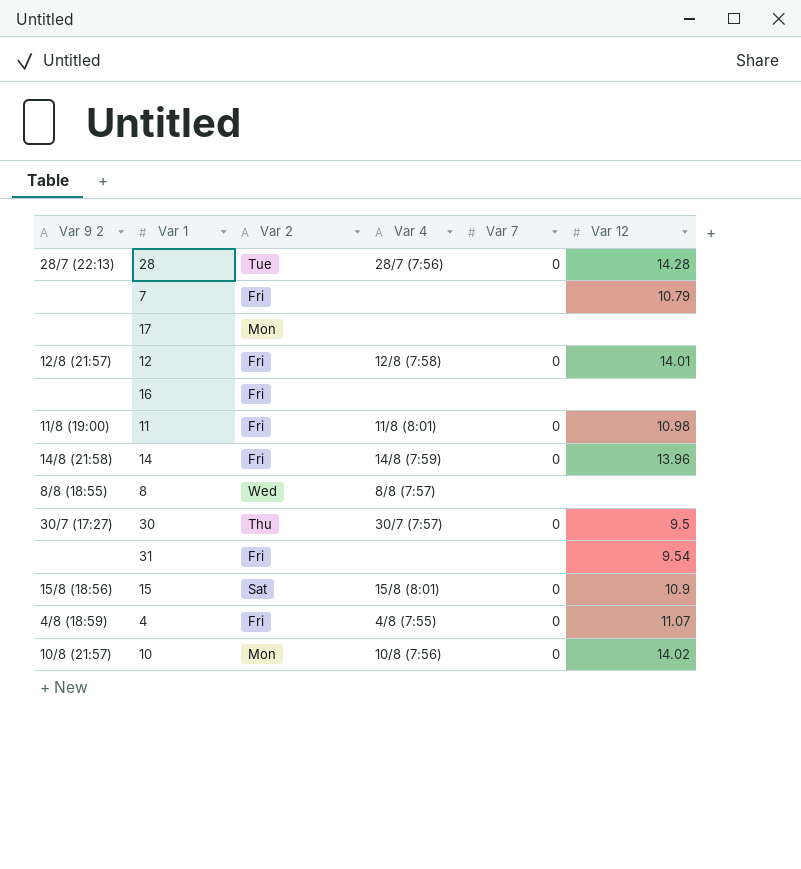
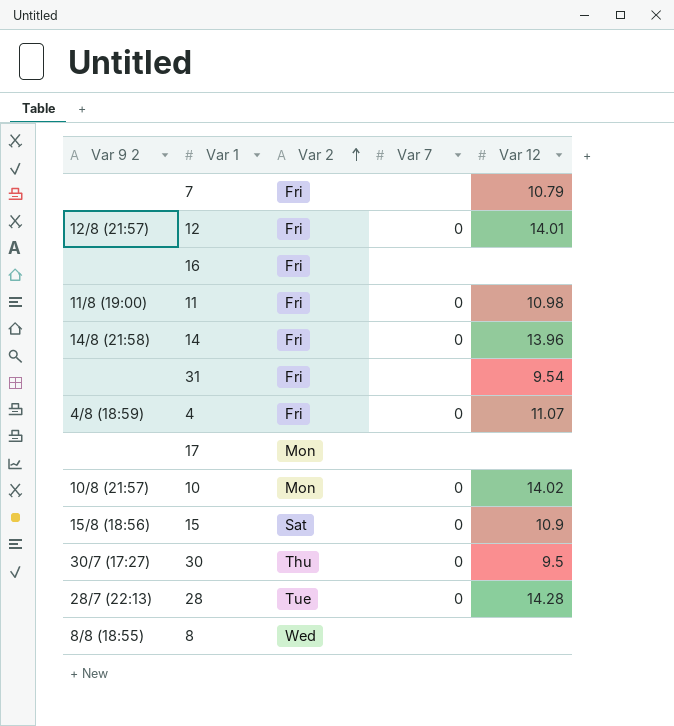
row order: none -> Var 2 ascending
column Var 4 | position: 4 -> none

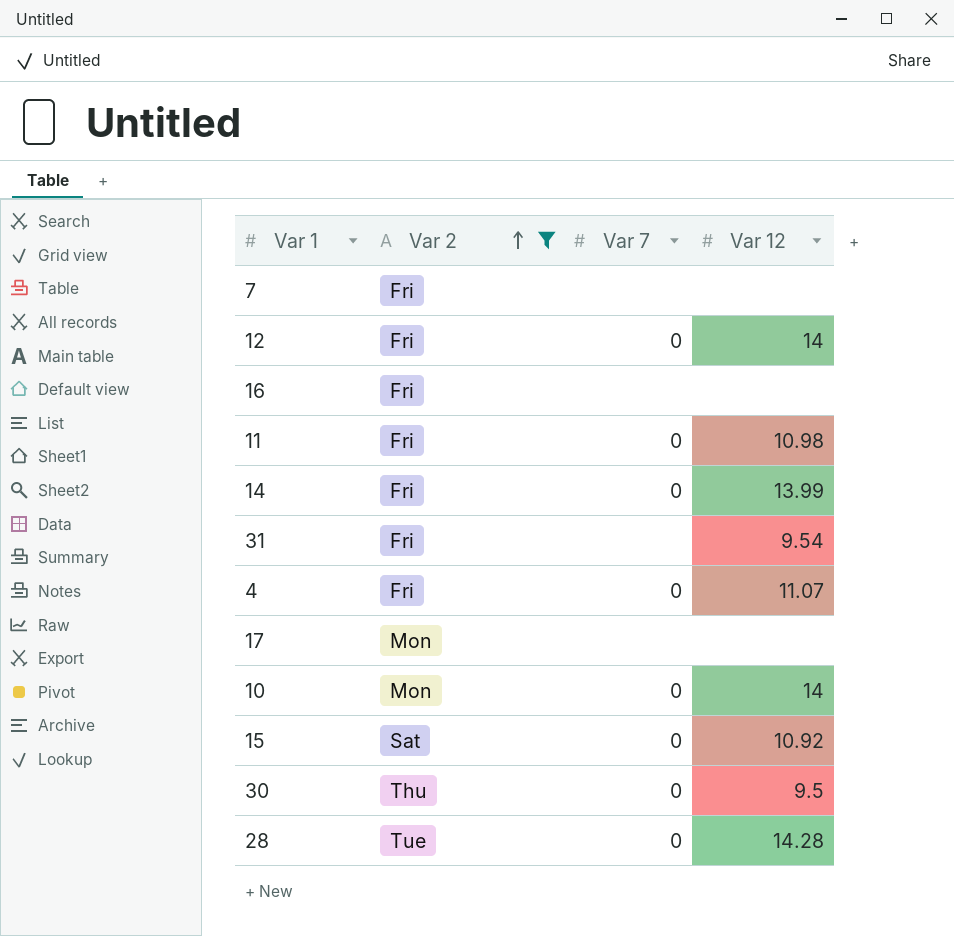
filter: none -> Var 2 != Wed
column Var 9 2 | position: 1 -> none
7 | Var 12: 10.79 -> none
12 | Var 12: 14.01 -> 14
14 | Var 12: 13.96 -> 13.99
10 | Var 12: 14.02 -> 14
15 | Var 12: 10.9 -> 10.92

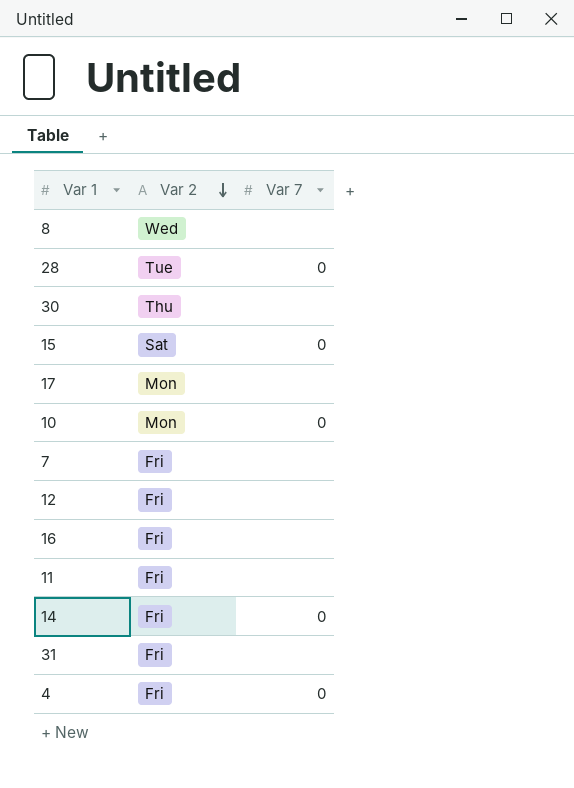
filter: Var 2 != Wed -> none
row order: Var 2 ascending -> Var 2 descending
column Var 12 | position: 4 -> none
30 | Var 7: 0 -> none
12 | Var 7: 0 -> none
11 | Var 7: 0 -> none

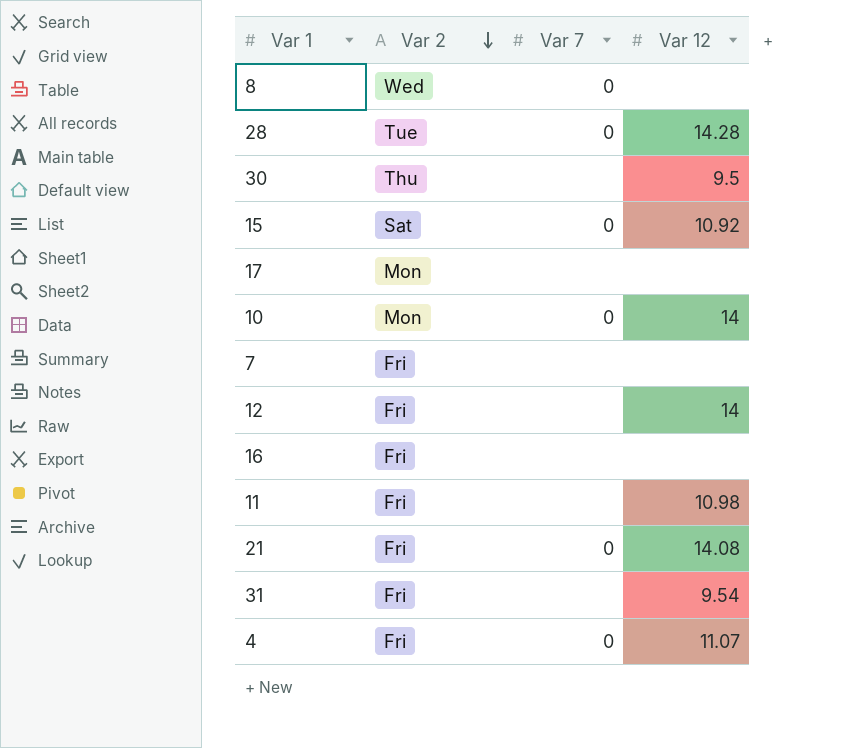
column Var 12 | position: none -> 4
row 14: Fri | 0 -> none
8 | Var 7: none -> 0
row 21: none -> Fri | 0 | 14.08

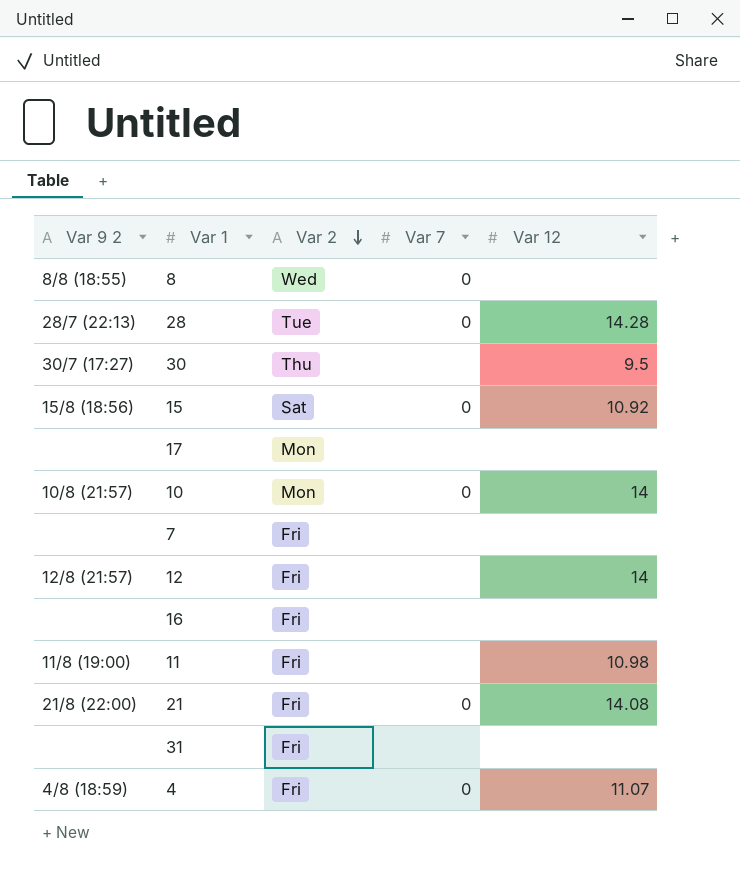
column Var 9 2 | position: none -> 1
31 | Var 12: 9.54 -> none

